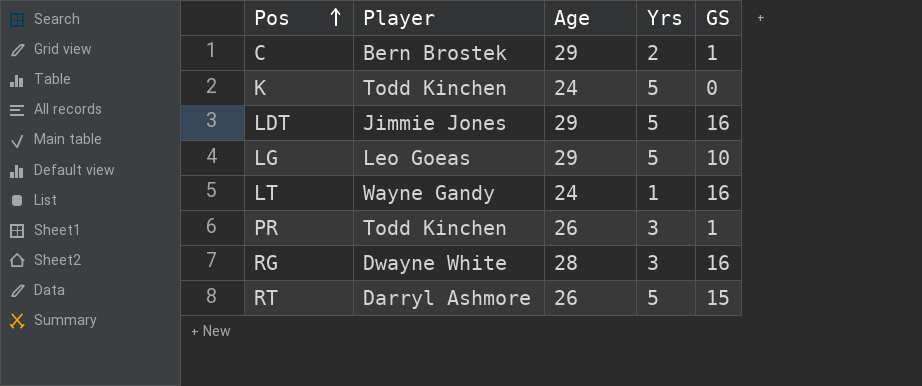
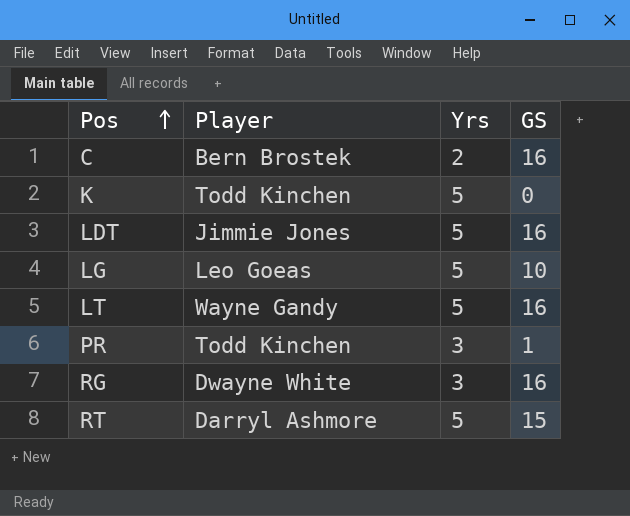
column Age | position: 3 -> none
C | GS: 1 -> 16
LT | Yrs: 1 -> 5

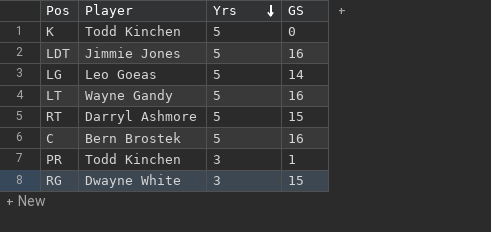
row order: Pos ascending -> Yrs descending
LG | GS: 10 -> 14
C | Yrs: 2 -> 5
RG | GS: 16 -> 15

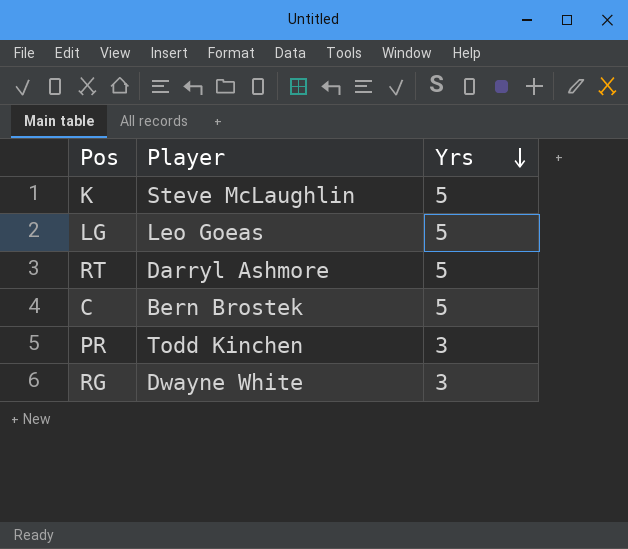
column GS | position: 4 -> none
row LDT: Jimmie Jones | 5 | 16 -> none
row LT: Wayne Gandy | 5 | 16 -> none
K | Player: Todd Kinchen -> Steve McLaughlin

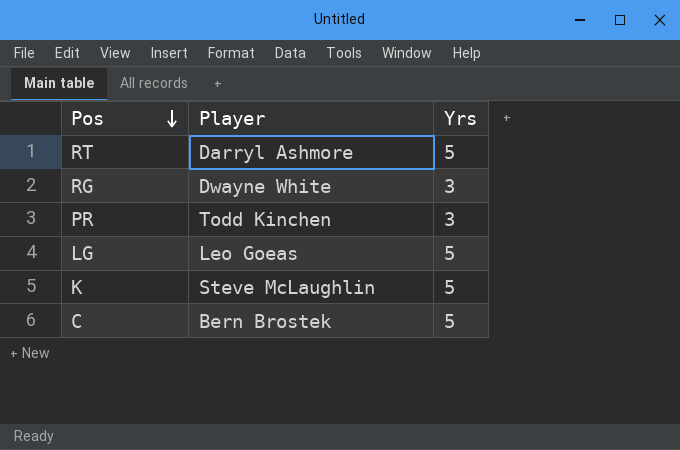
row order: Yrs descending -> Pos descending

